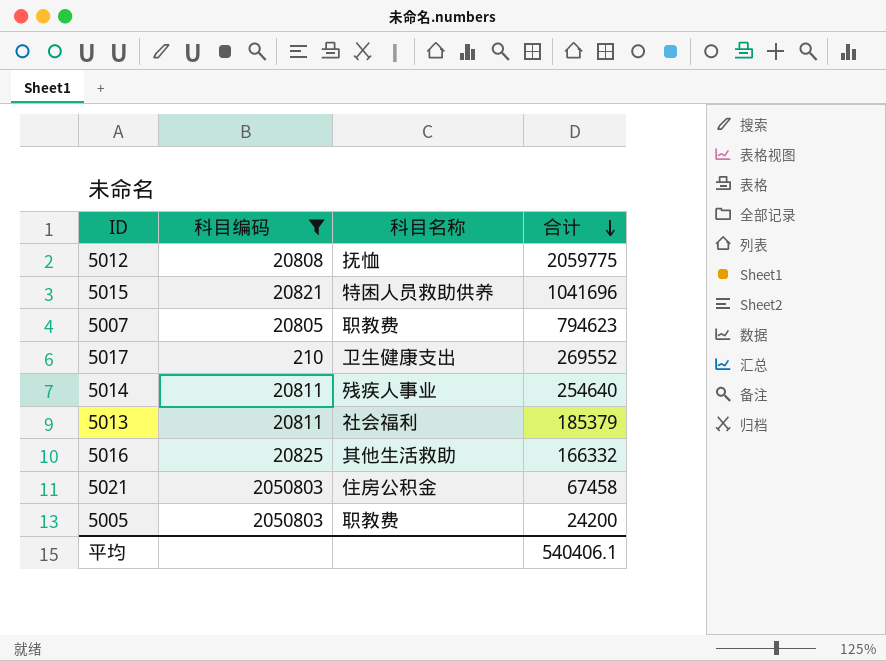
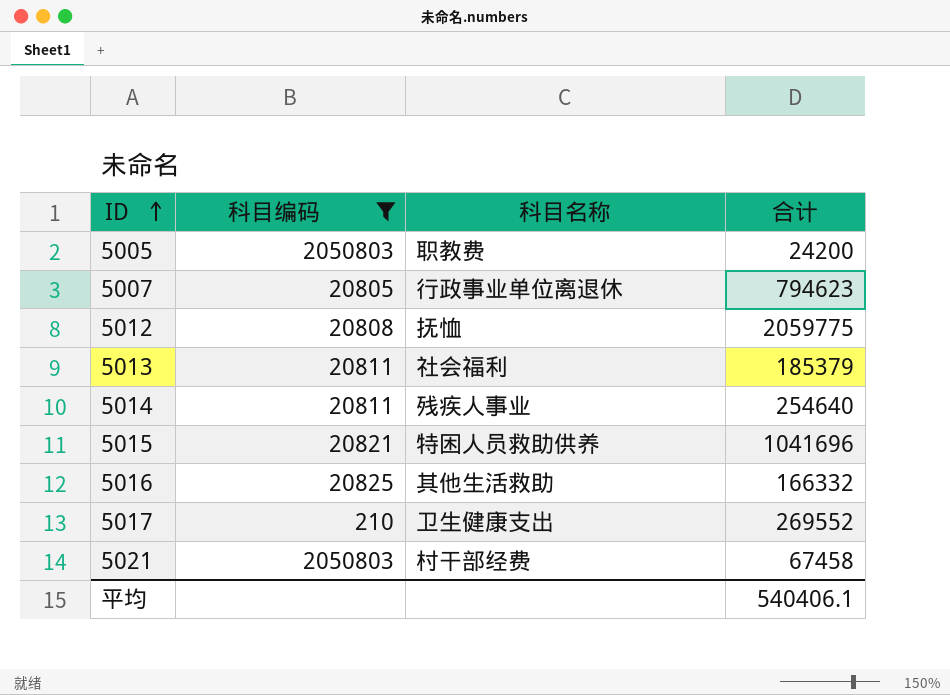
row order: 合计 descending -> ID ascending
5007 | 科目名称: 职教费 -> 行政事业单位离退休
5021 | 科目名称: 住房公积金 -> 村干部经费

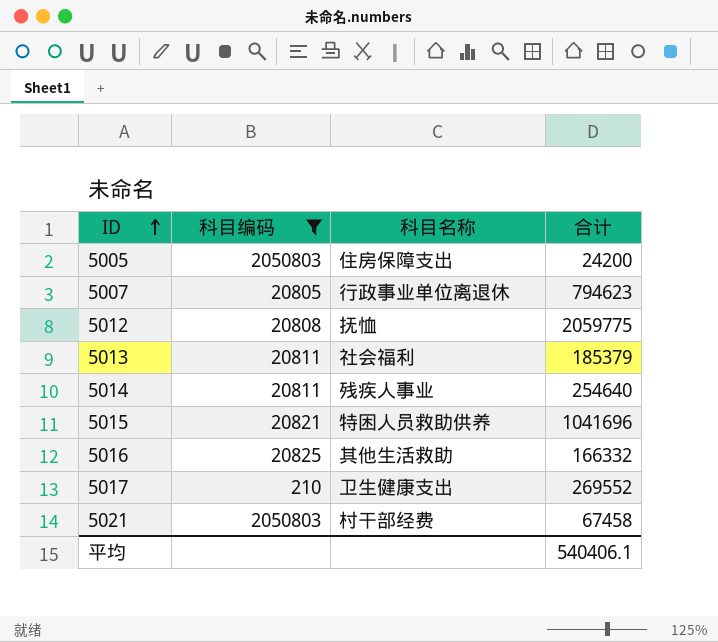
5005 | 科目名称: 职教费 -> 住房保障支出

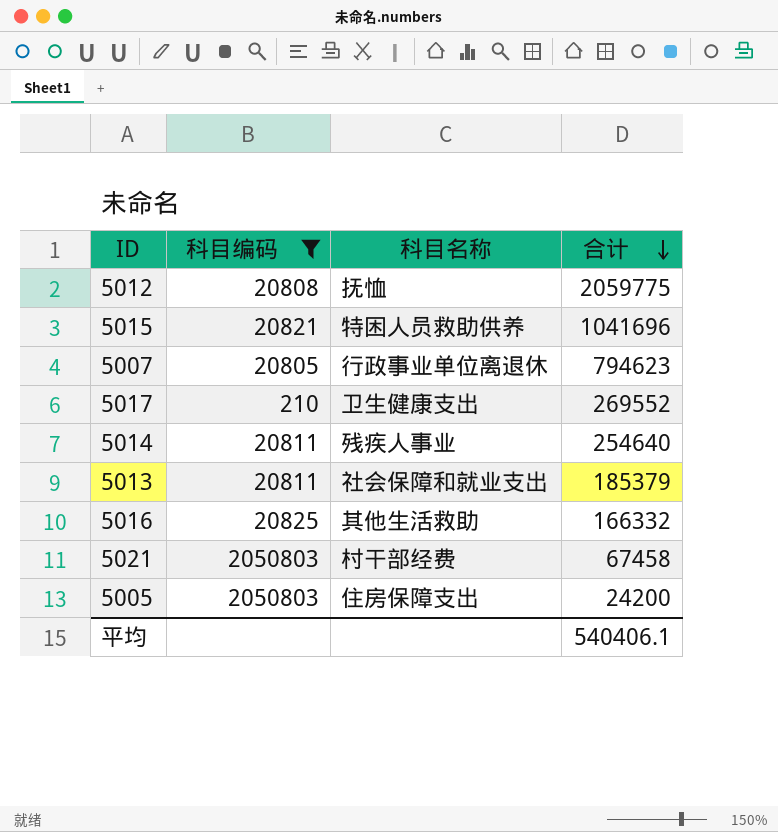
row order: ID ascending -> 合计 descending
5013 | 科目名称: 社会福利 -> 社会保障和就业支出

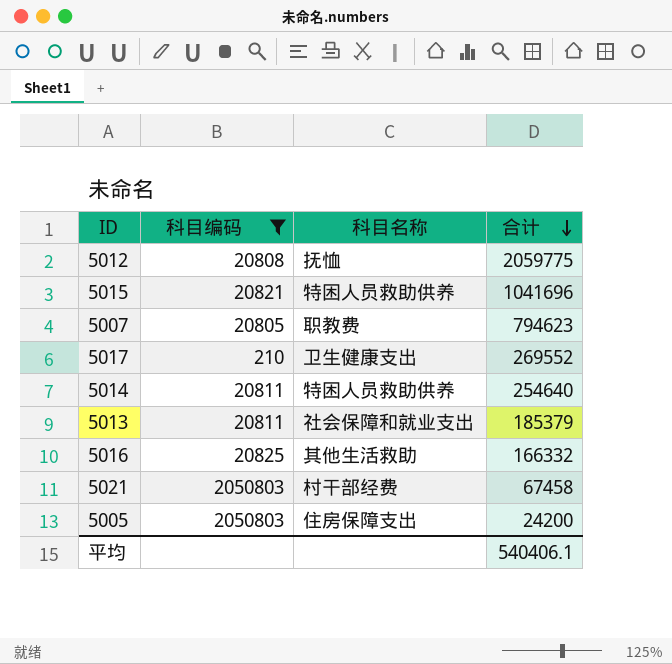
5007 | 科目名称: 行政事业单位离退休 -> 职教费
5014 | 科目名称: 残疾人事业 -> 特困人员救助供养

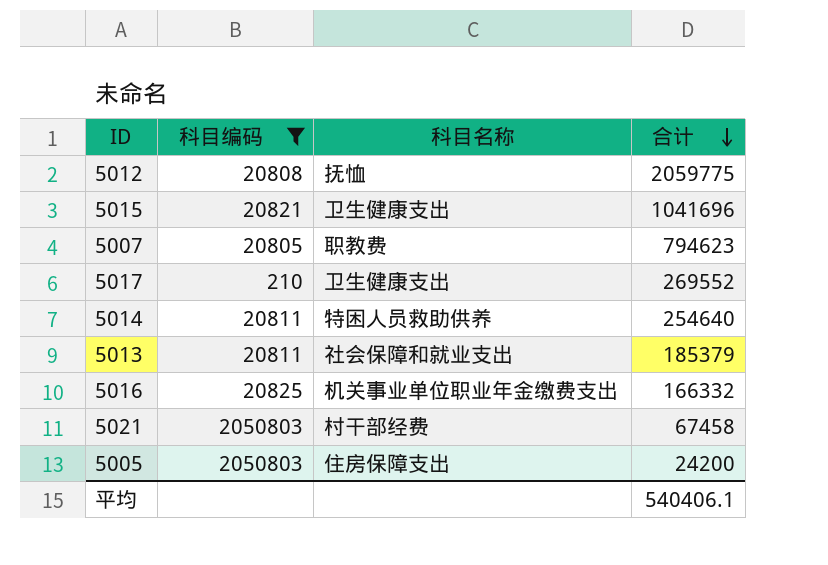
5015 | 科目名称: 特困人员救助供养 -> 卫生健康支出
5016 | 科目名称: 其他生活救助 -> 机关事业单位职业年金缴费支出

